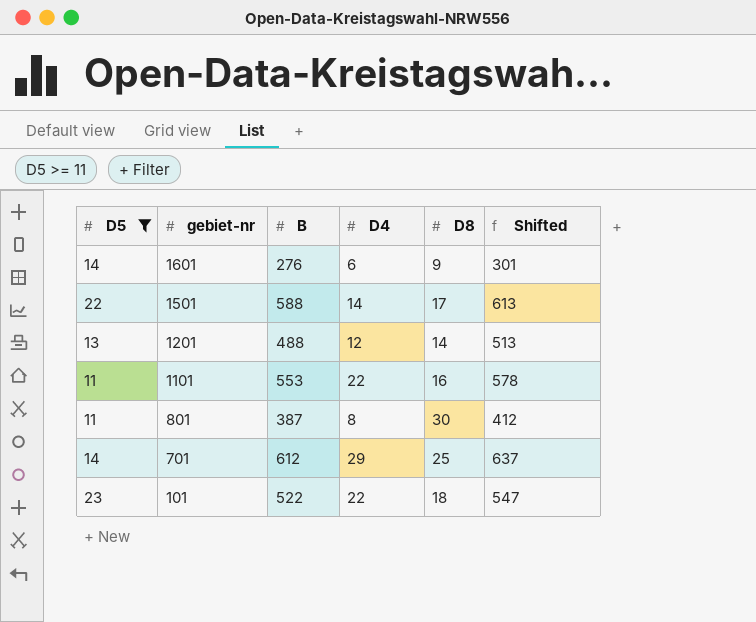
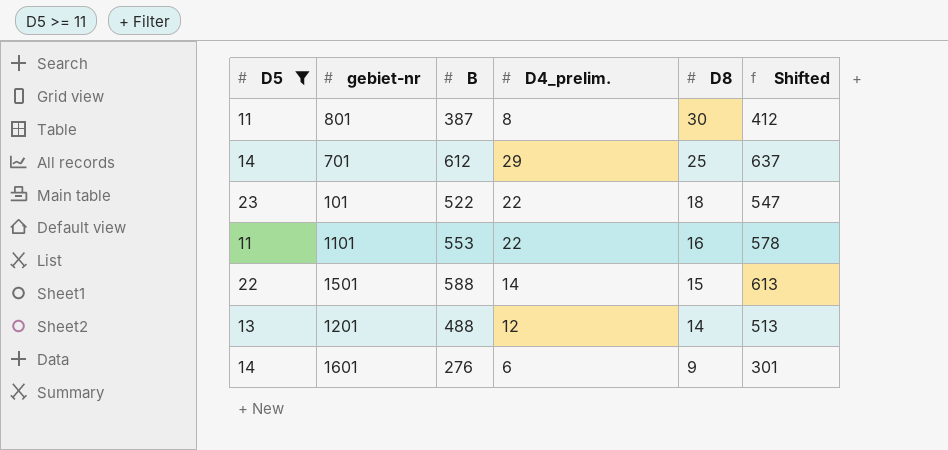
row order: gebiet-nr descending -> D8 descending
column name: D4 -> D4_prelim.
1501 | D8: 17 -> 15

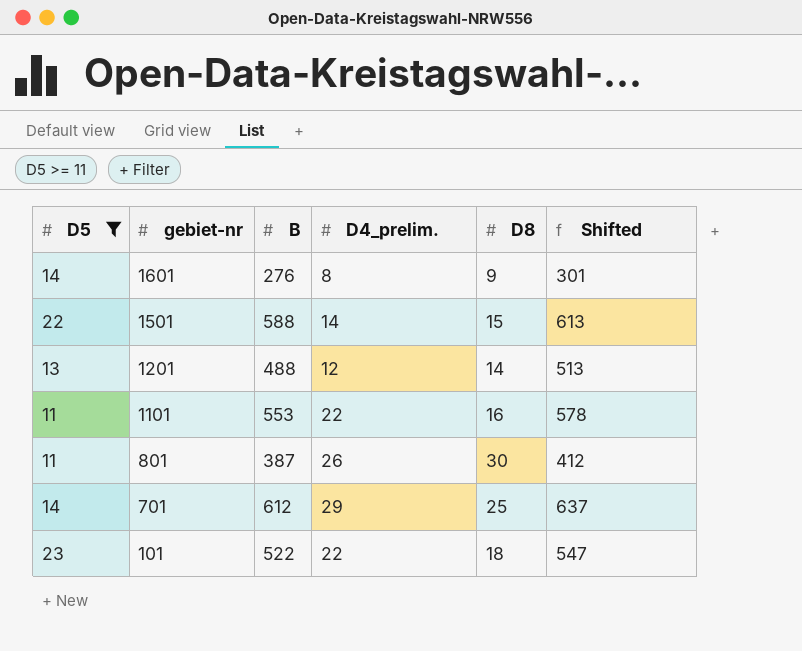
row order: D8 descending -> gebiet-nr descending
1601 | D4_prelim.: 6 -> 8
801 | D4_prelim.: 8 -> 26

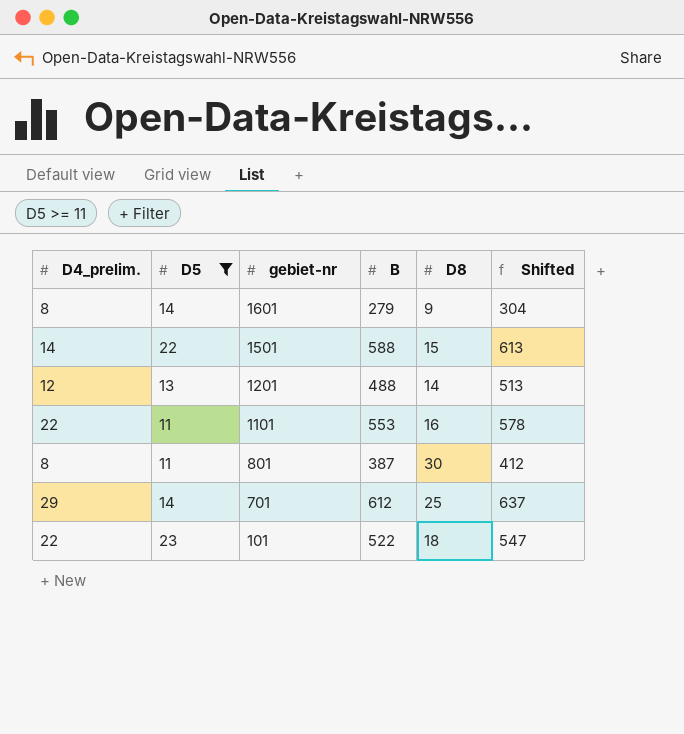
column D4_prelim. | position: 4 -> 1
1601 | B: 276 -> 279
1601 | Shifted: 301 -> 304
801 | D4_prelim.: 26 -> 8

